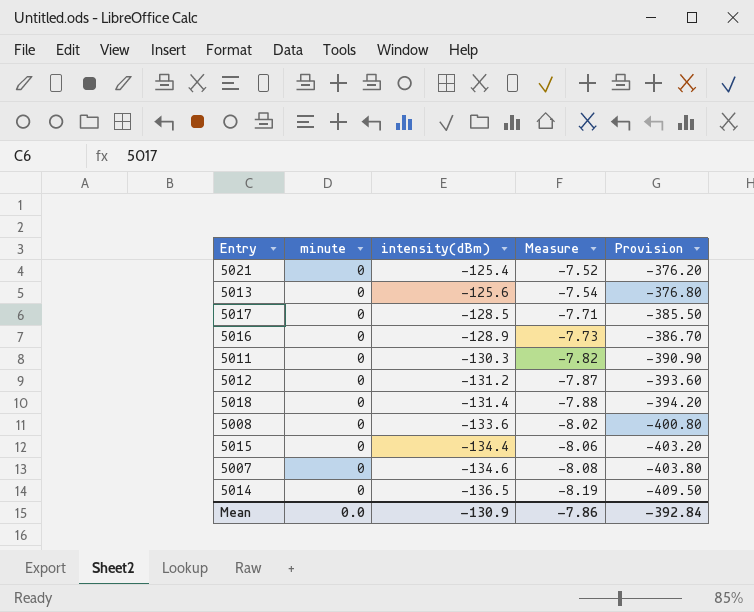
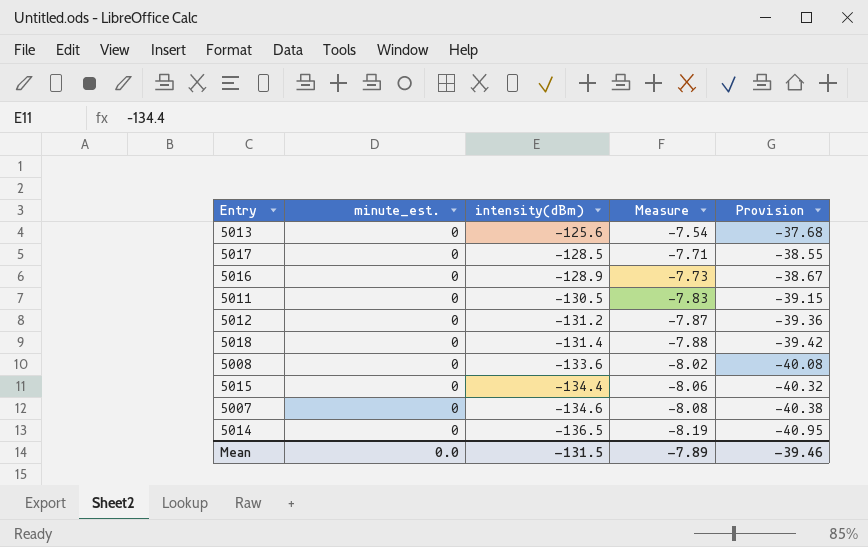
column name: minute -> minute_est.
column Provision | formula: [intensity(dBm)] * 3 -> [intensity(dBm)] * 0.3
row 5021: 0 | -125.4 | -7.52 | -376.20 -> none
5011 | intensity(dBm): -130.3 -> -130.5
5011 | Measure: -7.82 -> -7.83
Mean | intensity(dBm): -130.9 -> -131.5
Mean | Measure: -7.86 -> -7.89
Mean | Provision: -392.84 -> -39.46

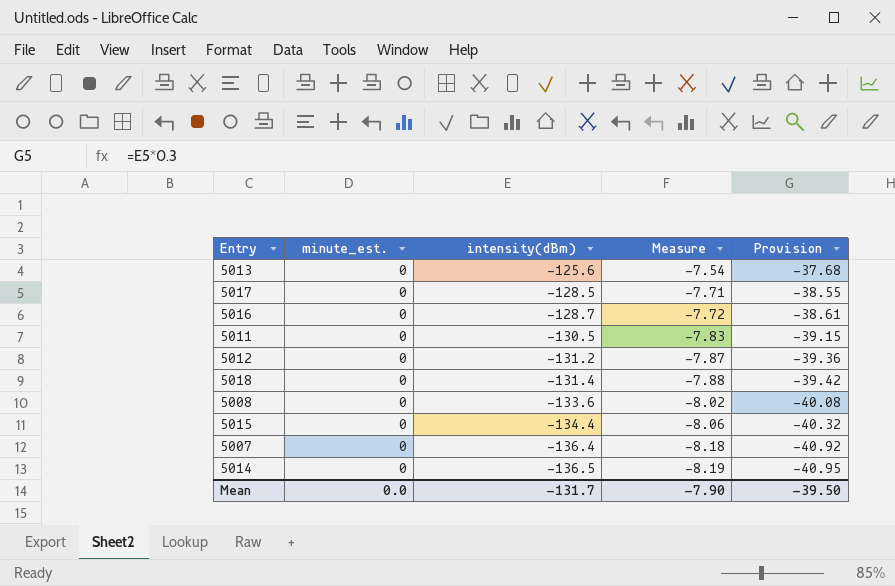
5016 | intensity(dBm): -128.9 -> -128.7
5016 | Measure: -7.73 -> -7.72
5016 | Provision: -38.67 -> -38.61
5007 | intensity(dBm): -134.6 -> -136.4
5007 | Measure: -8.08 -> -8.18
5007 | Provision: -40.38 -> -40.92
Mean | intensity(dBm): -131.5 -> -131.7
Mean | Measure: -7.89 -> -7.90
Mean | Provision: -39.46 -> -39.50

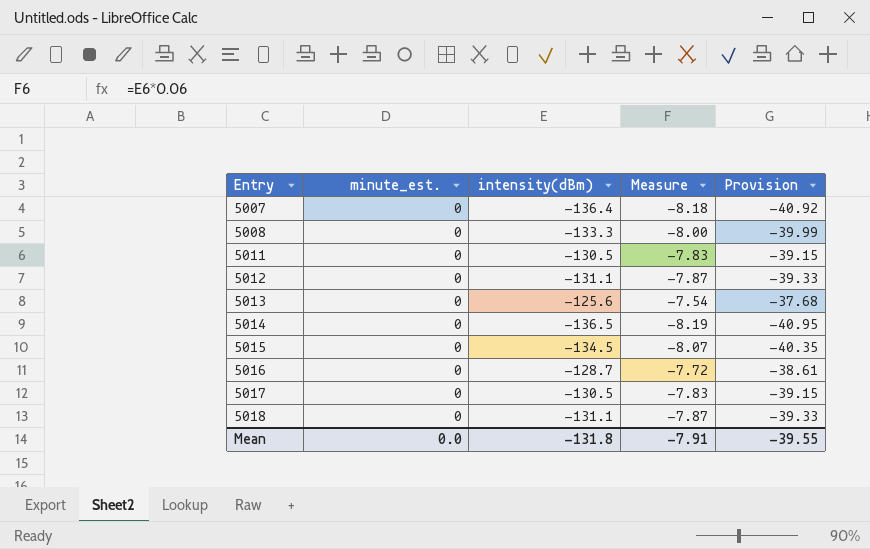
row order: intensity(dBm) descending -> Entry ascending
5008 | intensity(dBm): -133.6 -> -133.3
5008 | Measure: -8.02 -> -8.00
5008 | Provision: -40.08 -> -39.99
5012 | intensity(dBm): -131.2 -> -131.1
5012 | Provision: -39.36 -> -39.33
5015 | intensity(dBm): -134.4 -> -134.5
5015 | Measure: -8.06 -> -8.07
5015 | Provision: -40.32 -> -40.35
5017 | intensity(dBm): -128.5 -> -130.5
5017 | Measure: -7.71 -> -7.83
5017 | Provision: -38.55 -> -39.15
5018 | intensity(dBm): -131.4 -> -131.1
5018 | Measure: -7.88 -> -7.87
5018 | Provision: -39.42 -> -39.33
Mean | intensity(dBm): -131.7 -> -131.8
Mean | Measure: -7.90 -> -7.91
Mean | Provision: -39.50 -> -39.55

